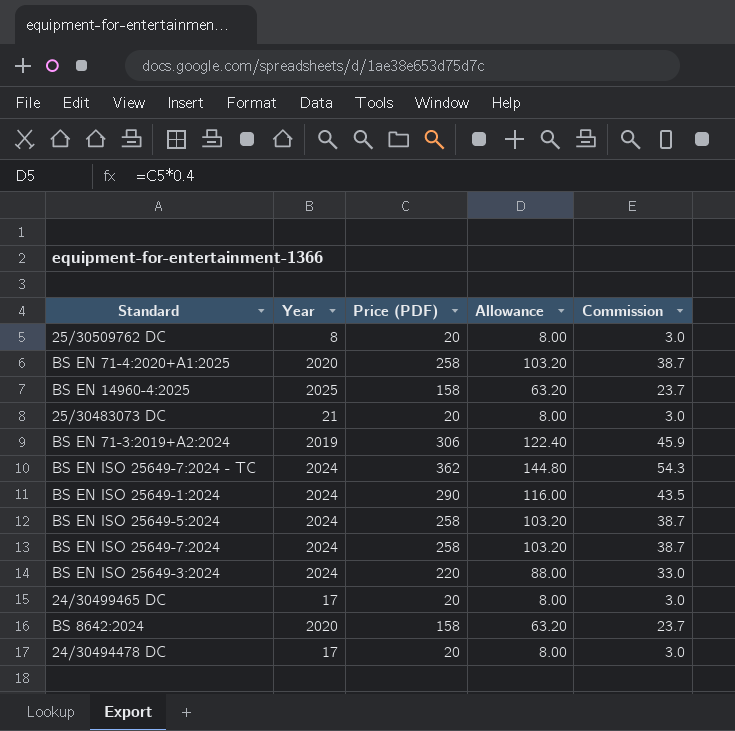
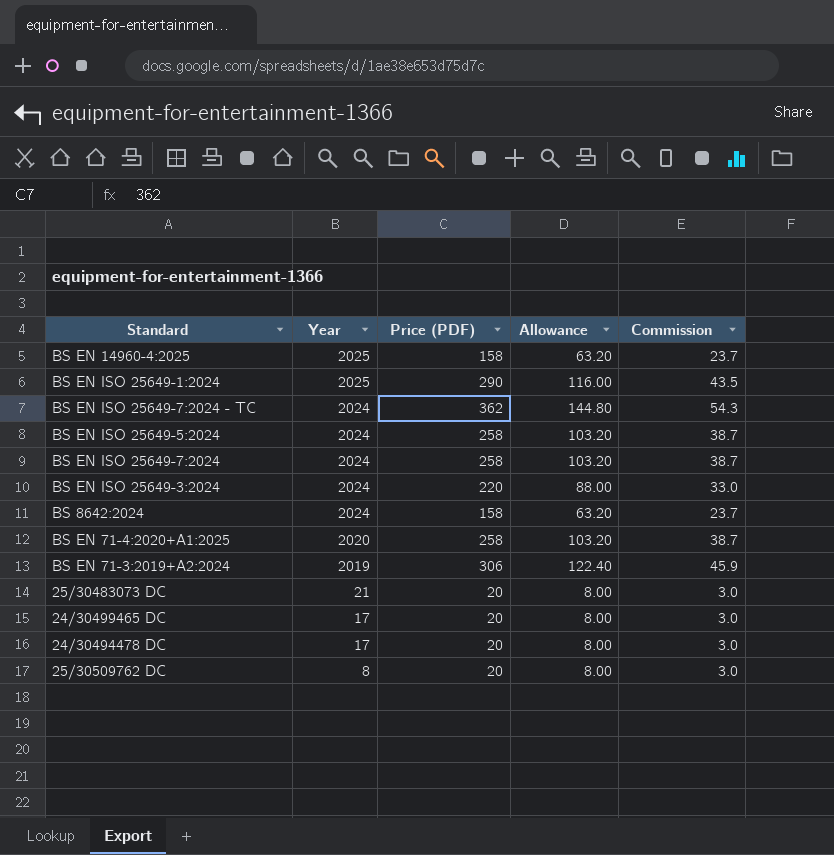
row order: none -> Year descending
BS EN ISO 25649-1:2024 | Year: 2024 -> 2025
BS 8642:2024 | Year: 2020 -> 2024

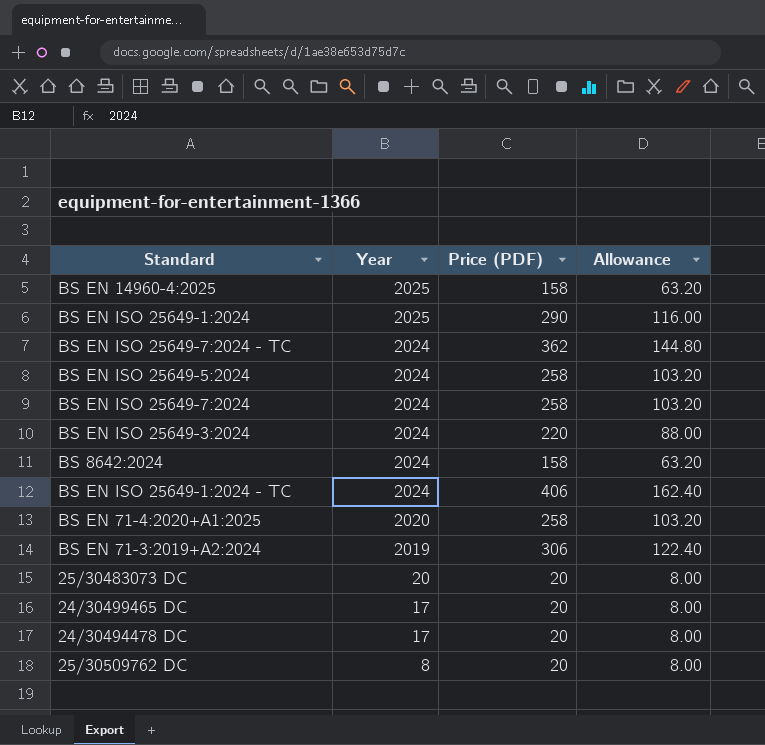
column Commission | formula: [Price (PDF)] * 0.15 -> none
row BS EN ISO 25649-1:2024 - TC: none -> 2024 | 406 | 162.40
25/30483073 DC | Year: 21 -> 20

